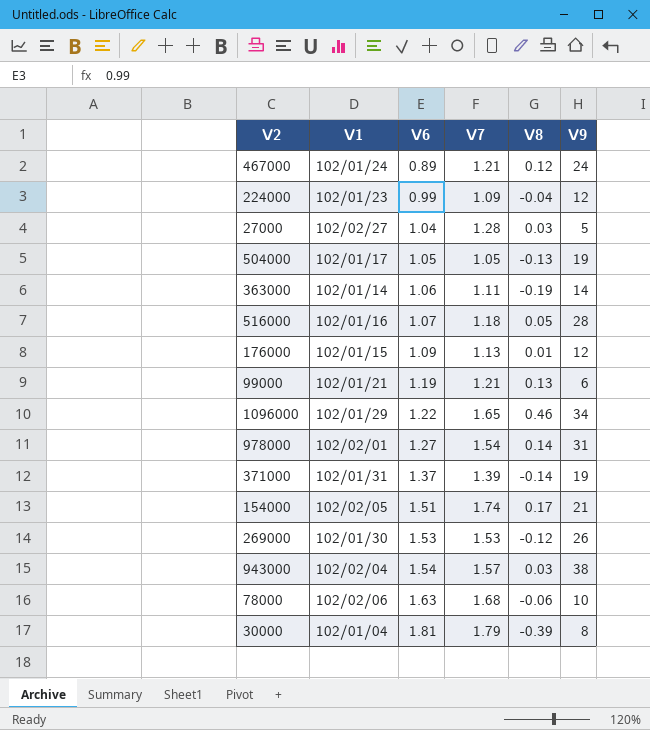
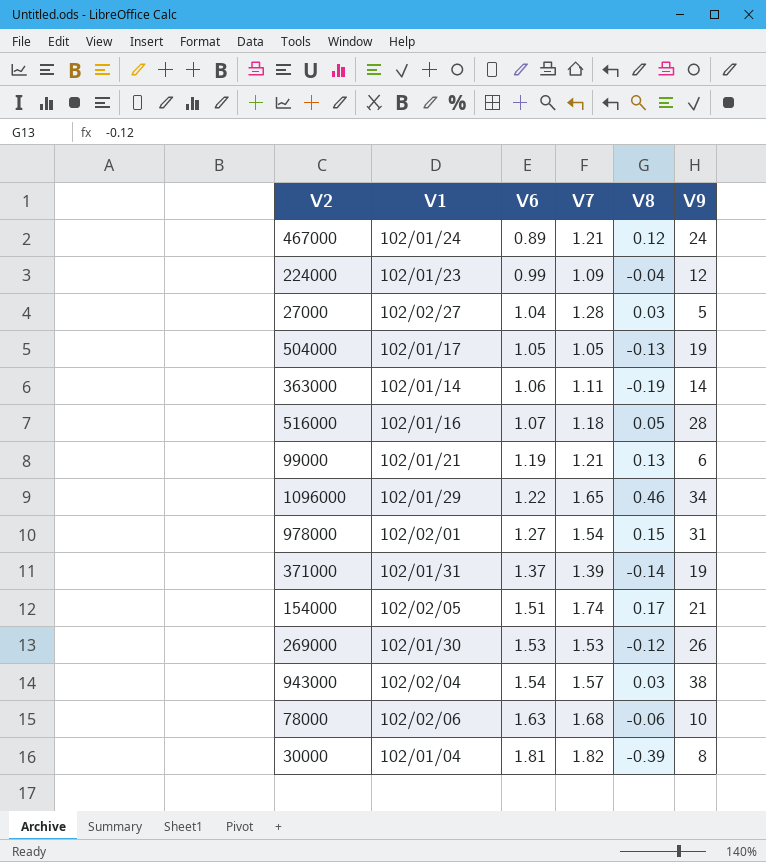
row 176000: 102/01/15 | 1.09 | 1.13 | 0.01 | 12 -> none
978000 | V8: 0.14 -> 0.15
30000 | V7: 1.79 -> 1.82

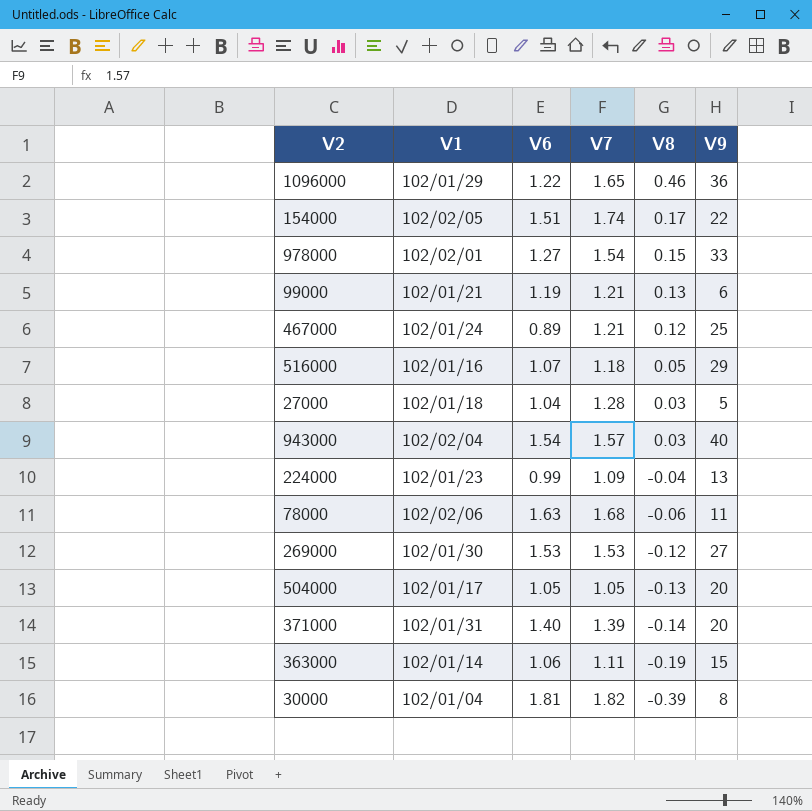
row order: V6 ascending -> V8 descending
1096000 | V9: 34 -> 36
154000 | V9: 21 -> 22
978000 | V9: 31 -> 33
467000 | V9: 24 -> 25
516000 | V9: 28 -> 29
27000 | V1: 102/02/27 -> 102/01/18
943000 | V9: 38 -> 40
224000 | V9: 12 -> 13
78000 | V9: 10 -> 11
269000 | V9: 26 -> 27
504000 | V9: 19 -> 20
371000 | V6: 1.37 -> 1.40
371000 | V9: 19 -> 20
363000 | V9: 14 -> 15

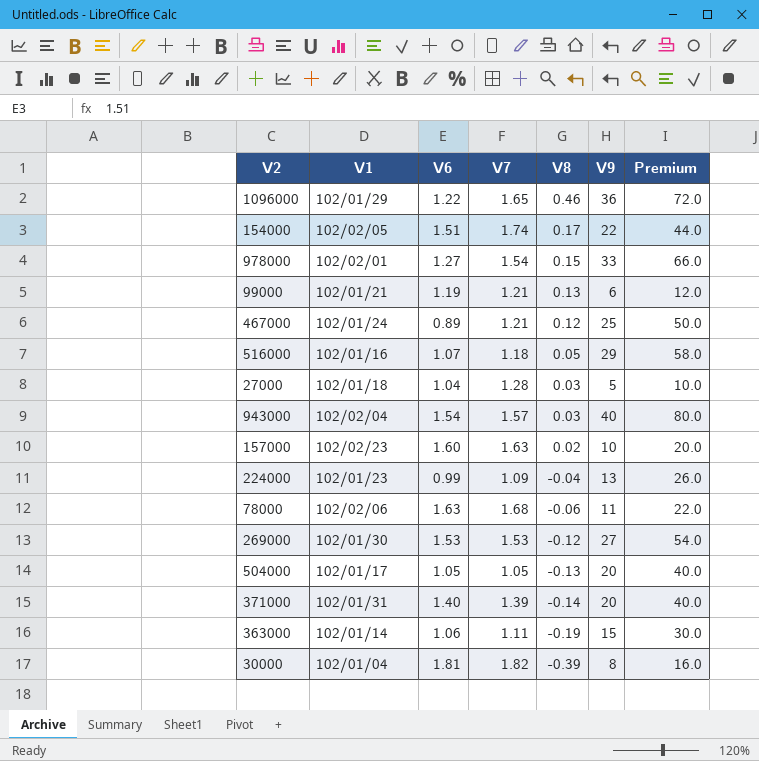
column Premium | formula: none -> [V9] * 2
row 157000: none -> 102/02/23 | 1.60 | 1.63 | 0.02 | 10 | 20.0

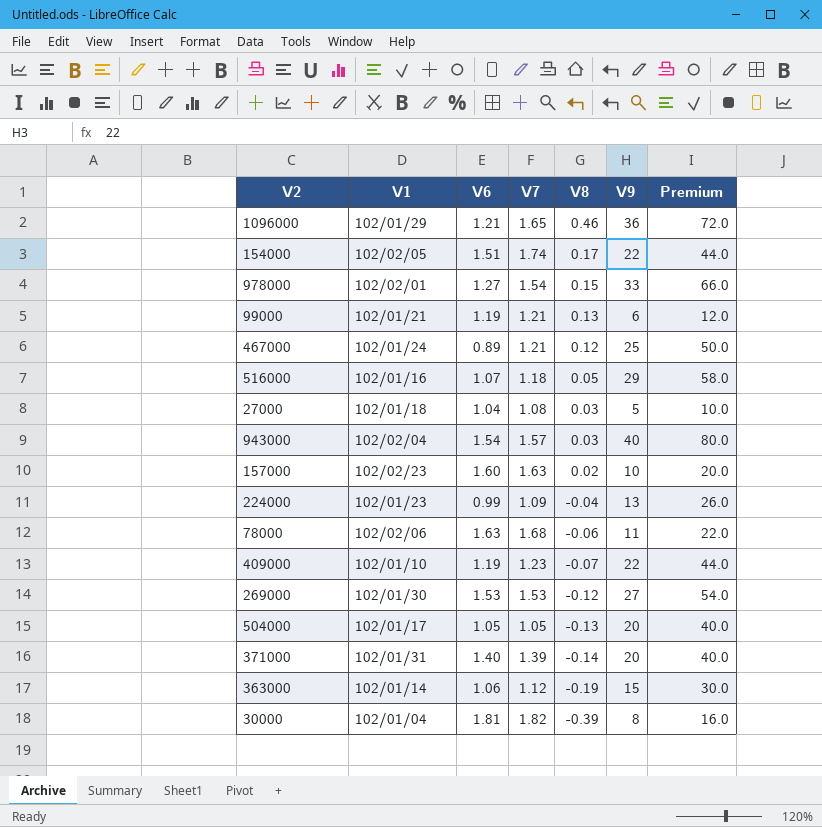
1096000 | V6: 1.22 -> 1.21
27000 | V7: 1.28 -> 1.08
row 409000: none -> 102/01/10 | 1.19 | 1.23 | -0.07 | 22 | 44.0
363000 | V7: 1.11 -> 1.12

